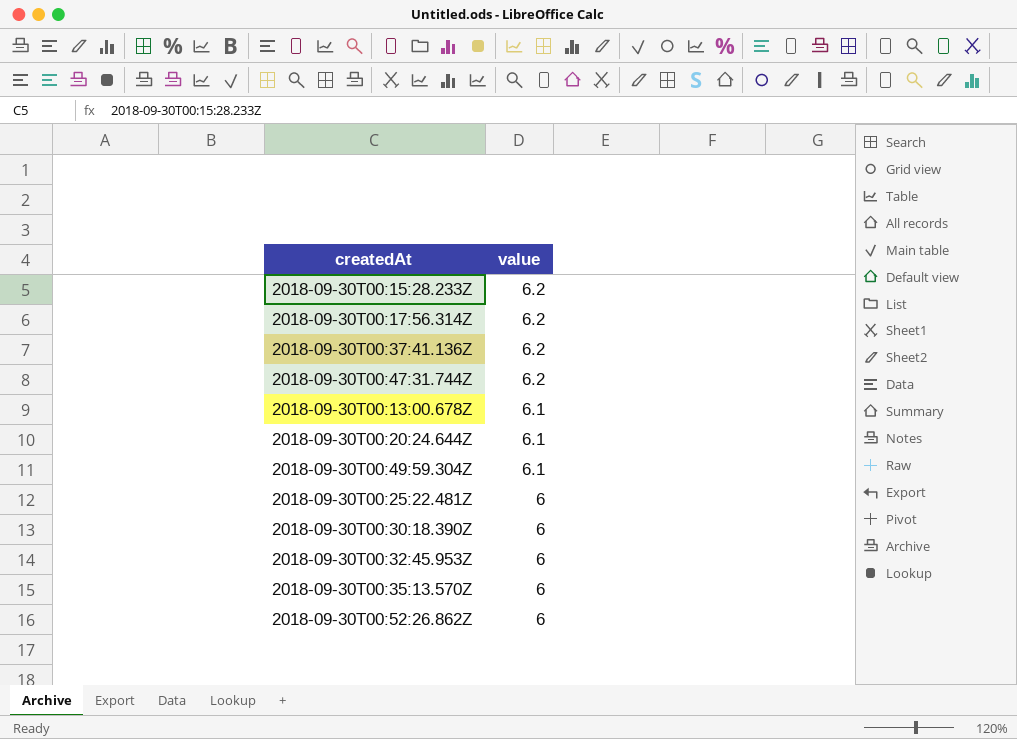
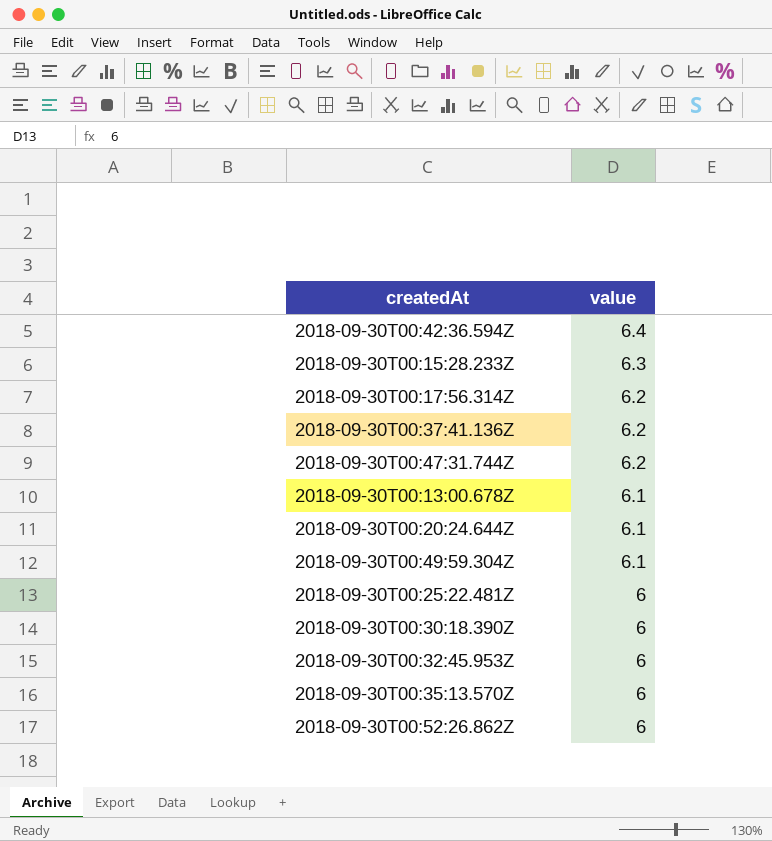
row 2018-09-30T00:42:36.594Z: none -> 6.4
2018-09-30T00:15:28.233Z | value: 6.2 -> 6.3

